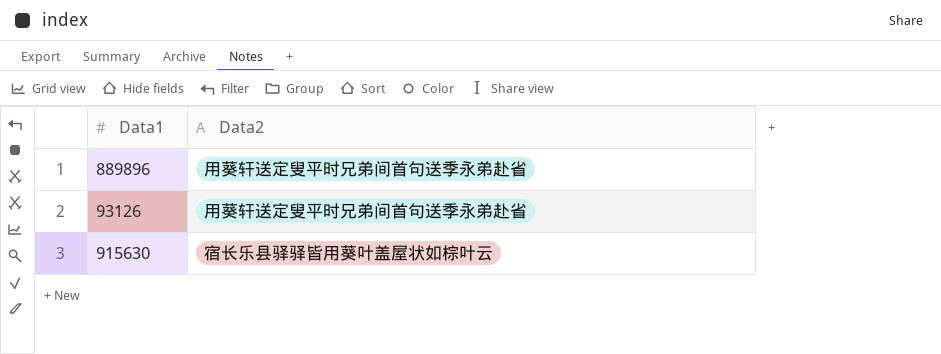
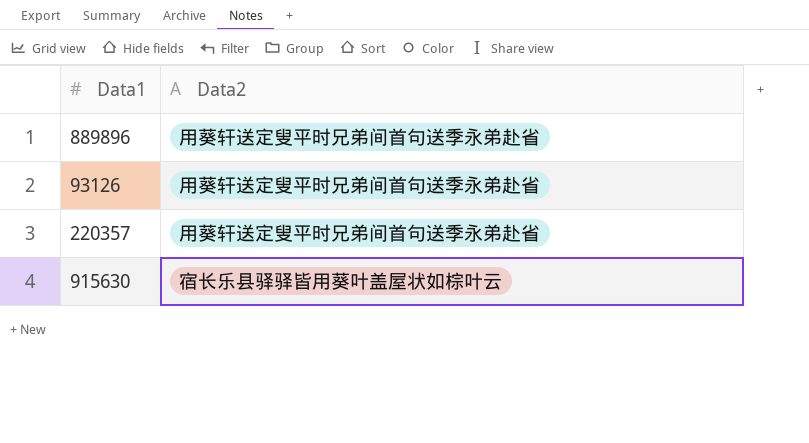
row 220357: none -> 用葵轩送定叟平时兄弟间首句送季永弟赴省

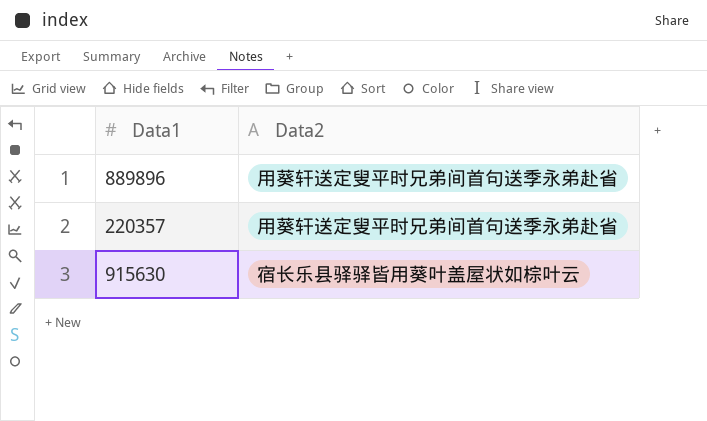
row 93126: 用葵轩送定叟平时兄弟间首句送季永弟赴省 -> none

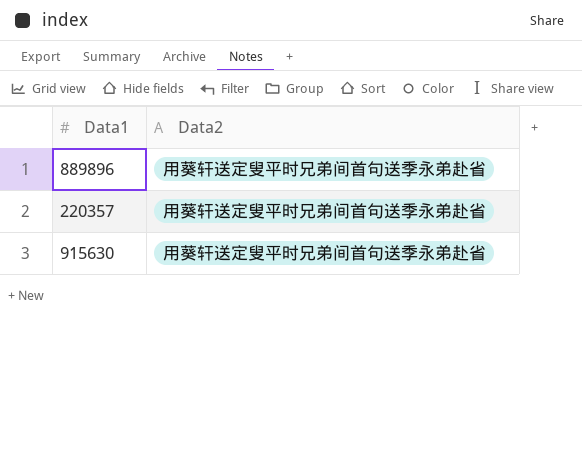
915630 | Data2: 宿长乐县驿驿皆用葵叶盖屋状如棕叶云 -> 用葵轩送定叟平时兄弟间首句送季永弟赴省

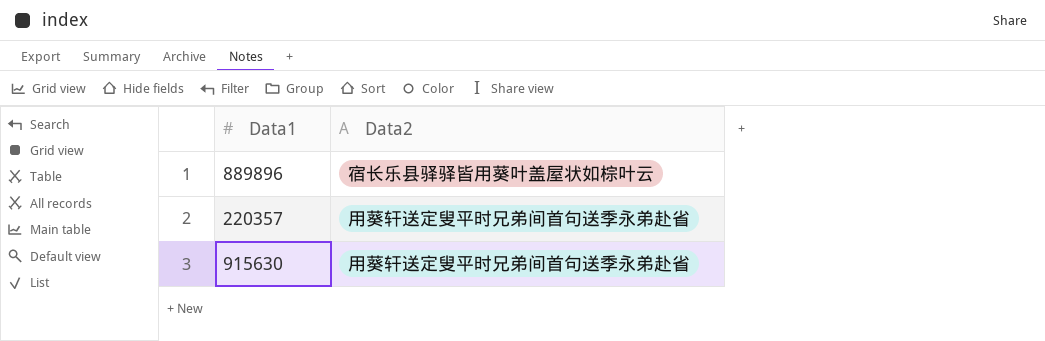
889896 | Data2: 用葵轩送定叟平时兄弟间首句送季永弟赴省 -> 宿长乐县驿驿皆用葵叶盖屋状如棕叶云

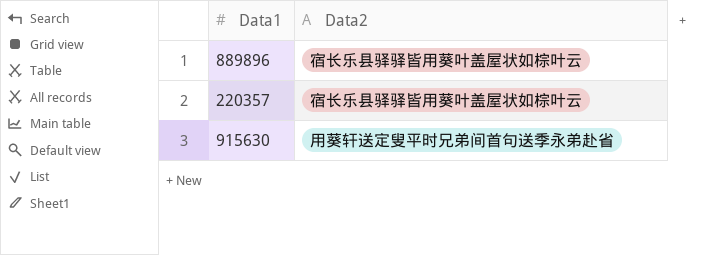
220357 | Data2: 用葵轩送定叟平时兄弟间首句送季永弟赴省 -> 宿长乐县驿驿皆用葵叶盖屋状如棕叶云

